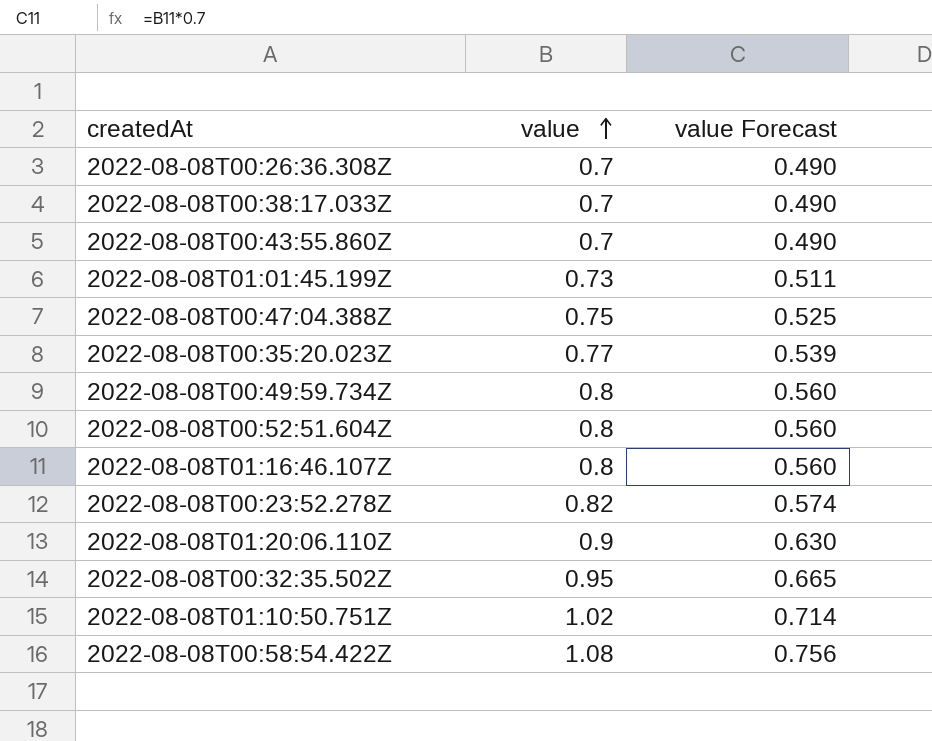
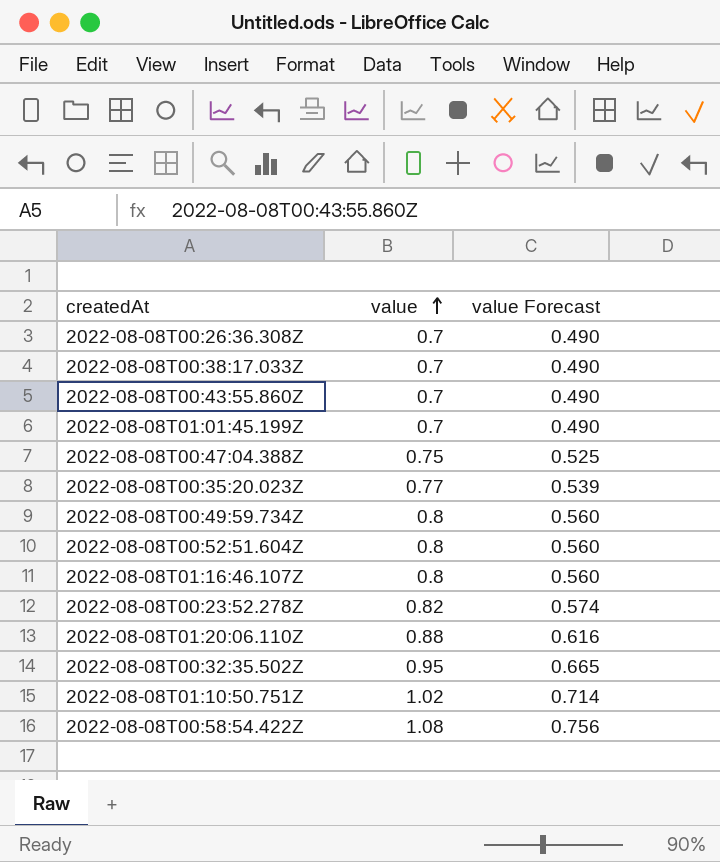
2022-08-08T01:01:45.199Z | value: 0.73 -> 0.7
2022-08-08T01:01:45.199Z | value Forecast: 0.511 -> 0.490
2022-08-08T01:20:06.110Z | value: 0.9 -> 0.88
2022-08-08T01:20:06.110Z | value Forecast: 0.630 -> 0.616

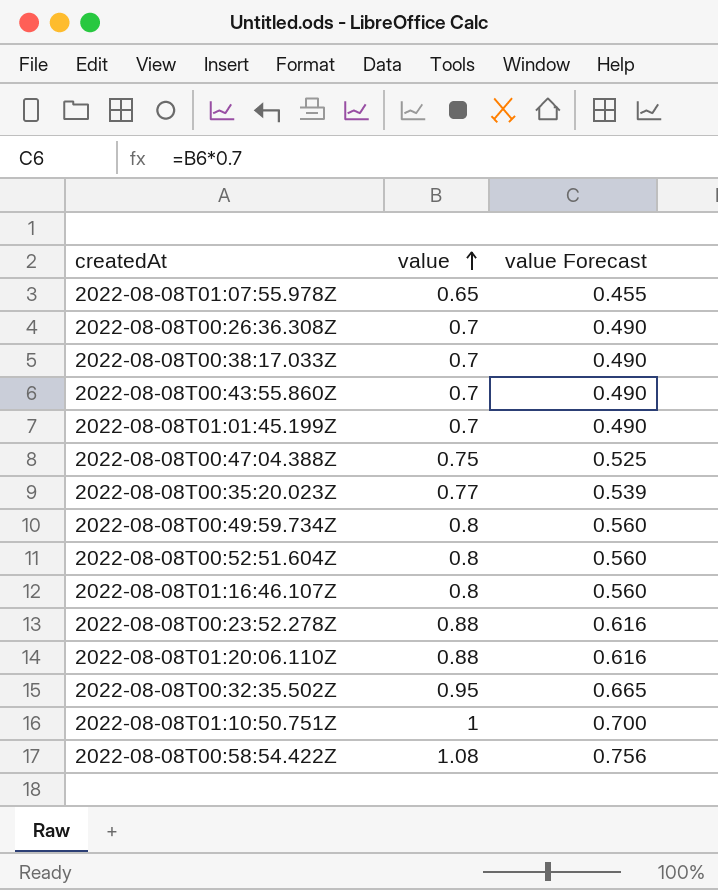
row 2022-08-08T01:07:55.978Z: none -> 0.65 | 0.455
2022-08-08T00:23:52.278Z | value: 0.82 -> 0.88
2022-08-08T00:23:52.278Z | value Forecast: 0.574 -> 0.616
2022-08-08T01:10:50.751Z | value: 1.02 -> 1
2022-08-08T01:10:50.751Z | value Forecast: 0.714 -> 0.700

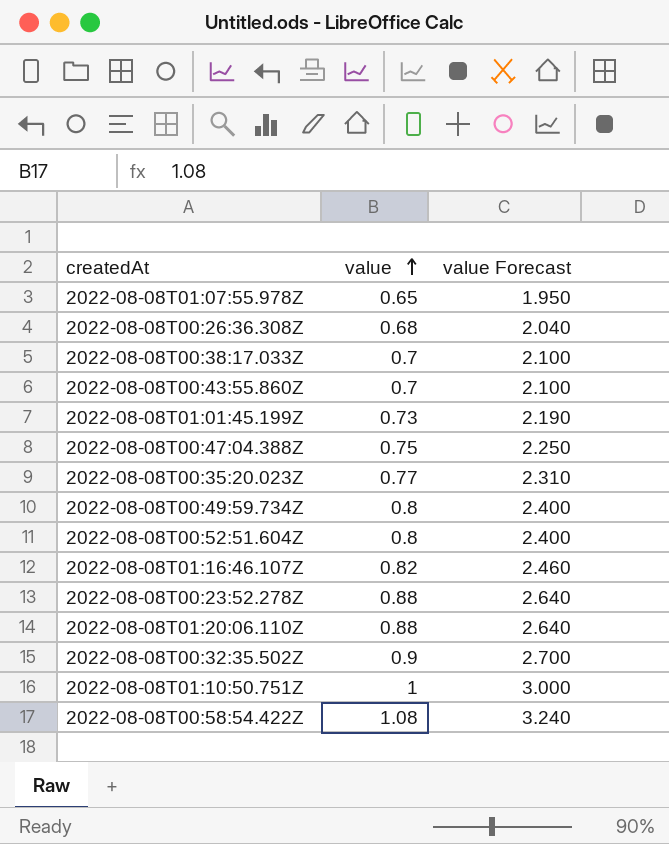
column value Forecast | formula: [value] * 0.7 -> [value] * 3
2022-08-08T00:26:36.308Z | value: 0.7 -> 0.68
2022-08-08T01:01:45.199Z | value: 0.7 -> 0.73
2022-08-08T01:16:46.107Z | value: 0.8 -> 0.82
2022-08-08T00:32:35.502Z | value: 0.95 -> 0.9

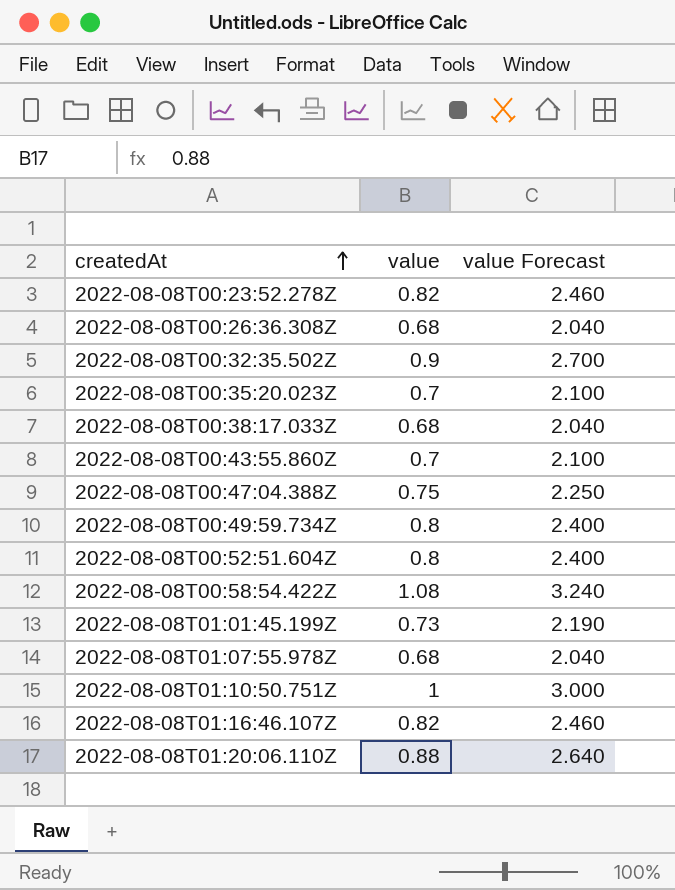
row order: value ascending -> createdAt ascending
2022-08-08T00:23:52.278Z | value: 0.88 -> 0.82
2022-08-08T00:23:52.278Z | value Forecast: 2.640 -> 2.460
2022-08-08T00:35:20.023Z | value: 0.77 -> 0.7
2022-08-08T00:35:20.023Z | value Forecast: 2.310 -> 2.100
2022-08-08T00:38:17.033Z | value: 0.7 -> 0.68
2022-08-08T00:38:17.033Z | value Forecast: 2.100 -> 2.040
2022-08-08T01:07:55.978Z | value: 0.65 -> 0.68
2022-08-08T01:07:55.978Z | value Forecast: 1.950 -> 2.040

